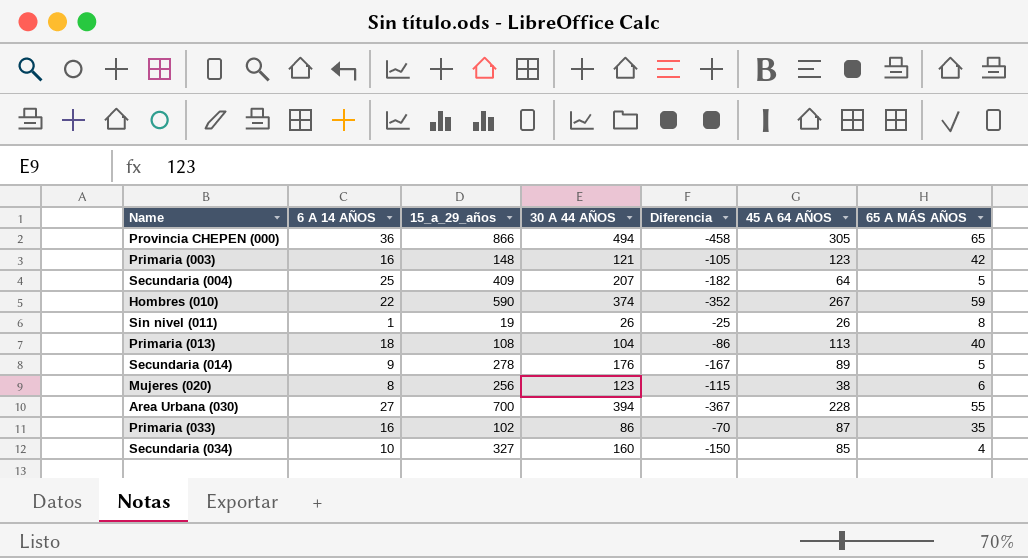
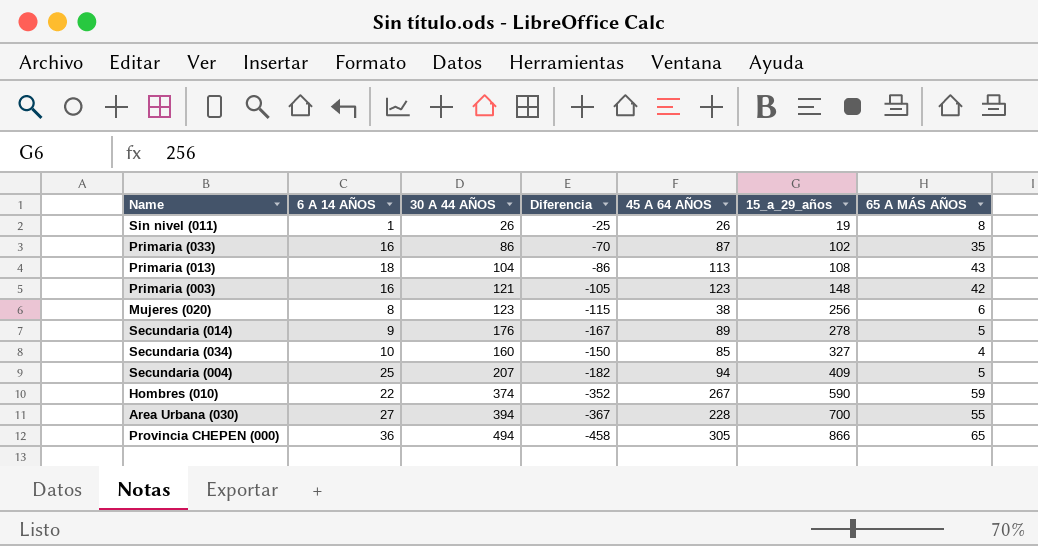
row order: none -> 15_a_29_años ascending
column 15_a_29_años | position: 3 -> 6
Primaria (013) | 65 A MÁS AÑOS: 40 -> 43
Secundaria (004) | 45 A 64 AÑOS: 64 -> 94

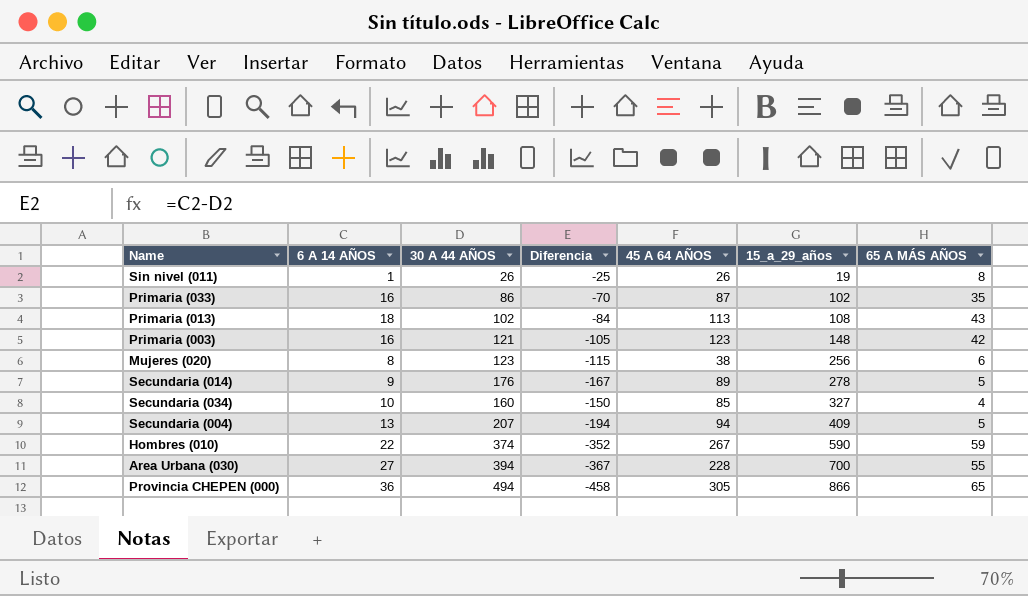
Primaria (013) | 30 A 44 AÑOS: 104 -> 102
Primaria (013) | Diferencia: -86 -> -84
Secundaria (004) | 6 A 14 AÑOS: 25 -> 13
Secundaria (004) | Diferencia: -182 -> -194

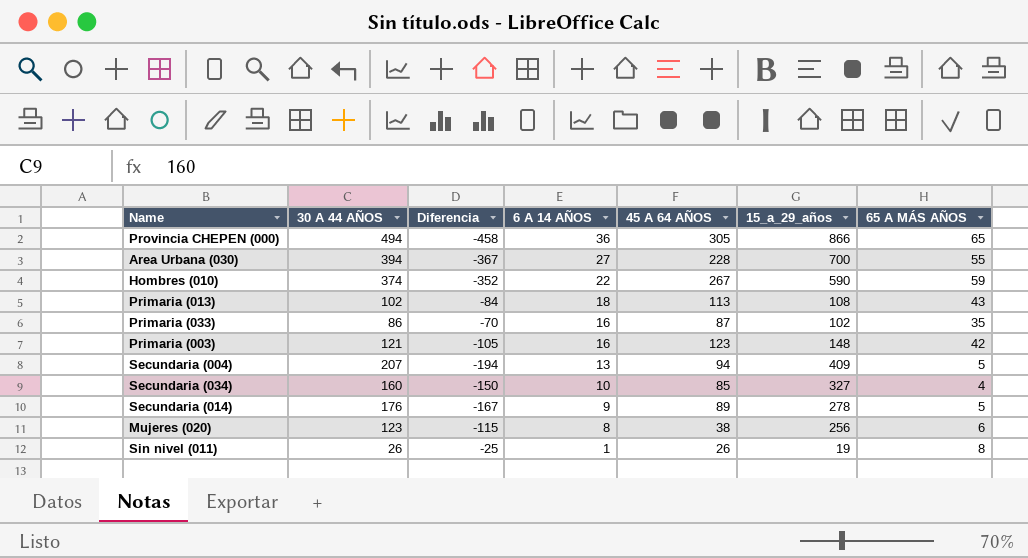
row order: 15_a_29_años ascending -> 6 A 14 AÑOS descending
column 6 A 14 AÑOS | position: 2 -> 4

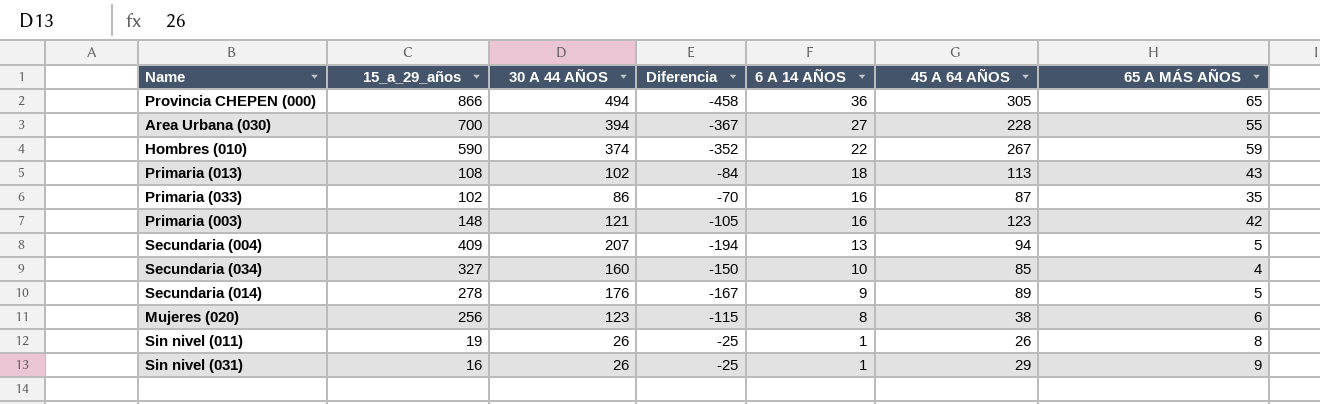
column 15_a_29_años | position: 6 -> 2
row Sin nivel (031): none -> 16 | 26 | -25 | 1 | 29 | 9

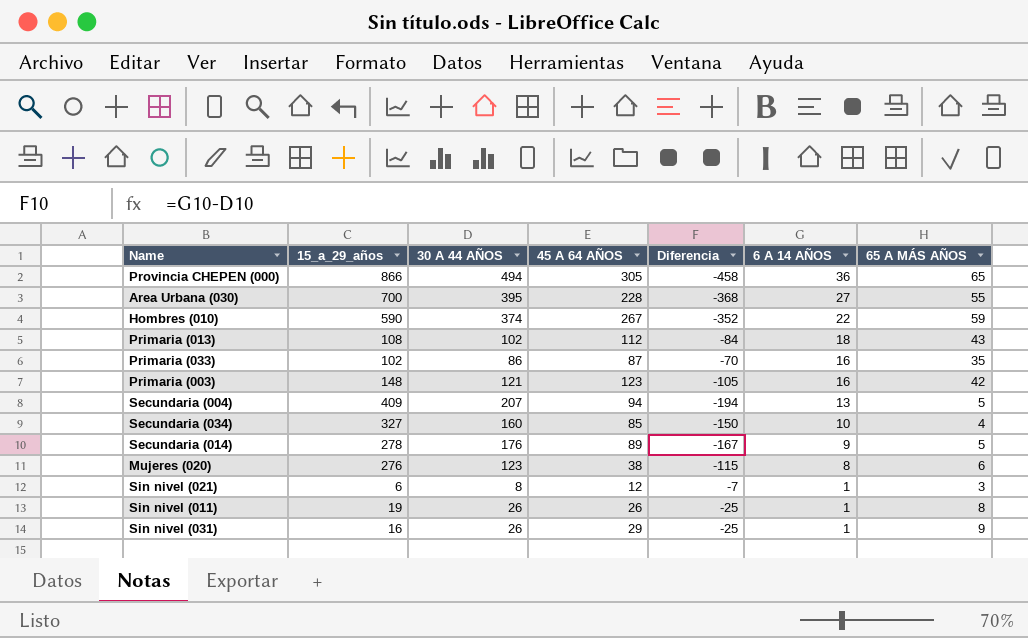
column 45 A 64 AÑOS | position: 6 -> 4
Area Urbana (030) | 30 A 44 AÑOS: 394 -> 395
Area Urbana (030) | Diferencia: -367 -> -368
Primaria (013) | 45 A 64 AÑOS: 113 -> 112
Mujeres (020) | 15_a_29_años: 256 -> 276
row Sin nivel (021): none -> 6 | 8 | 12 | -7 | 1 | 3

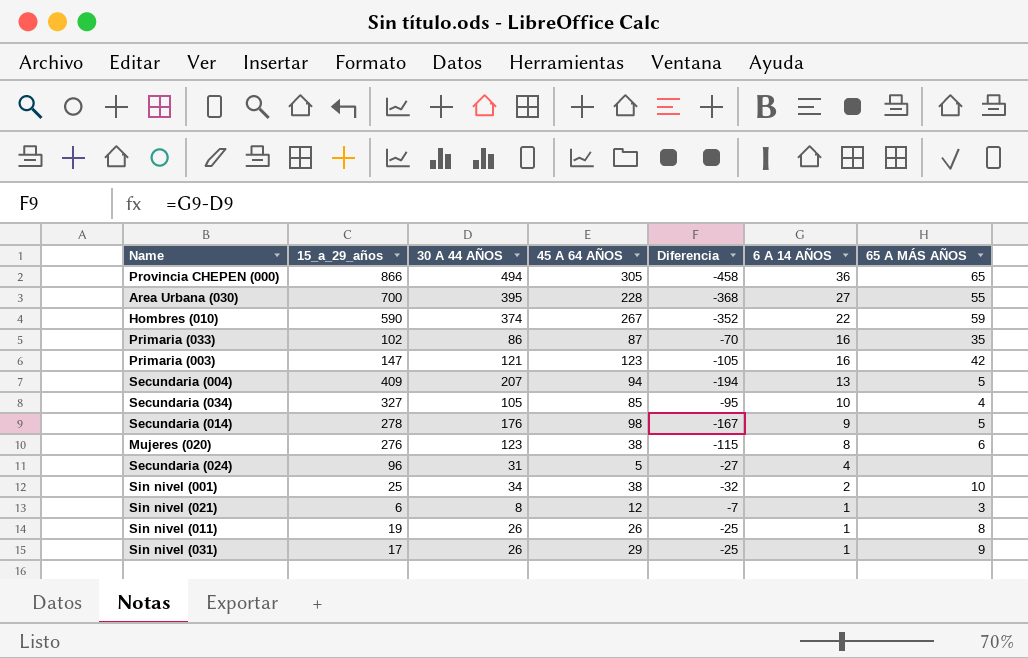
row Primaria (013): 108 | 102 | 112 | -84 | 18 | 43 -> none
Primaria (003) | 15_a_29_años: 148 -> 147
Secundaria (034) | 30 A 44 AÑOS: 160 -> 105
Secundaria (034) | Diferencia: -150 -> -95
Secundaria (014) | 45 A 64 AÑOS: 89 -> 98
row Secundaria (024): none -> 96 | 31 | 5 | -27 | 4 | none
row Sin nivel (001): none -> 25 | 34 | 38 | -32 | 2 | 10
Sin nivel (031) | 15_a_29_años: 16 -> 17

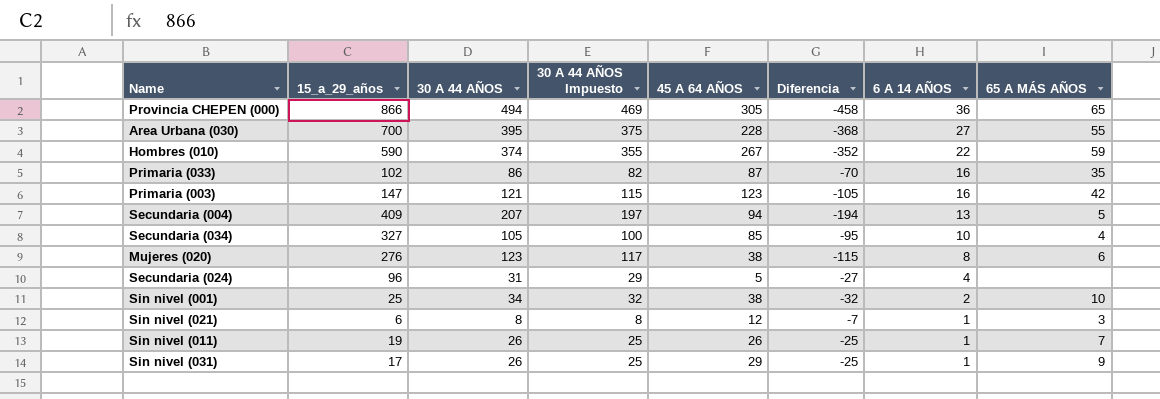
column 30 A 44 AÑOS Impuesto | formula: none -> [30 A 44 AÑOS] * 0,95
row Secundaria (014): 278 | 176 | 98 | -167 | 9 | 5 -> none
Sin nivel (011) | 65 A MÁS AÑOS: 8 -> 7

